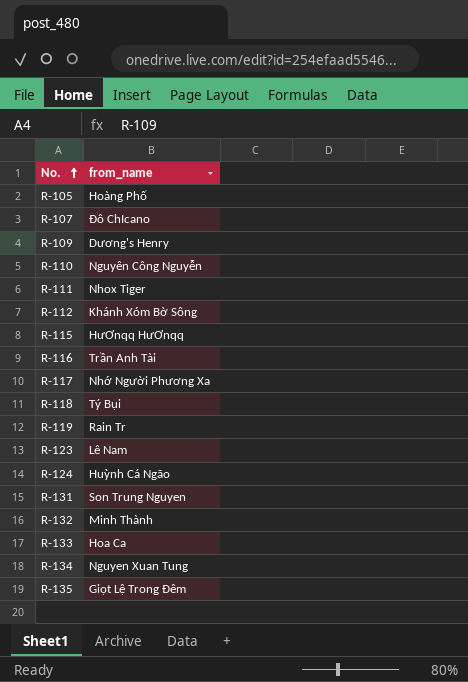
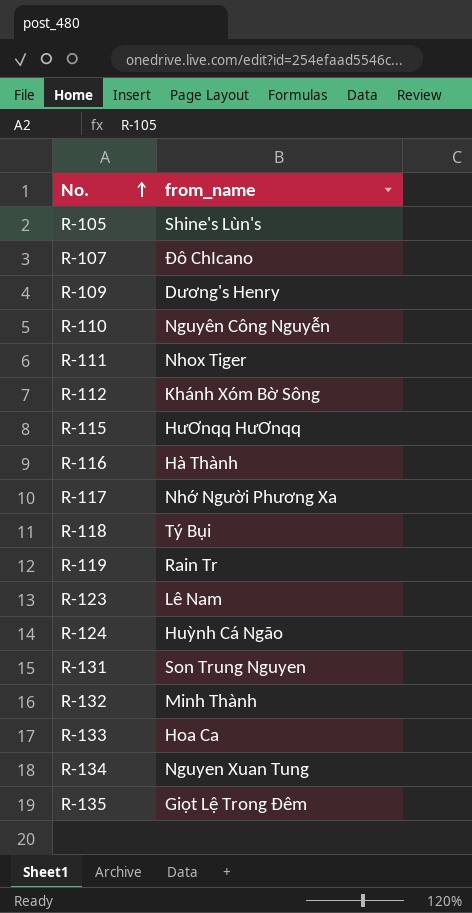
R-105 | from_name: Hoàng Phố -> Shine's Lùn's
R-116 | from_name: Trần Anh Tài -> Hà Thành

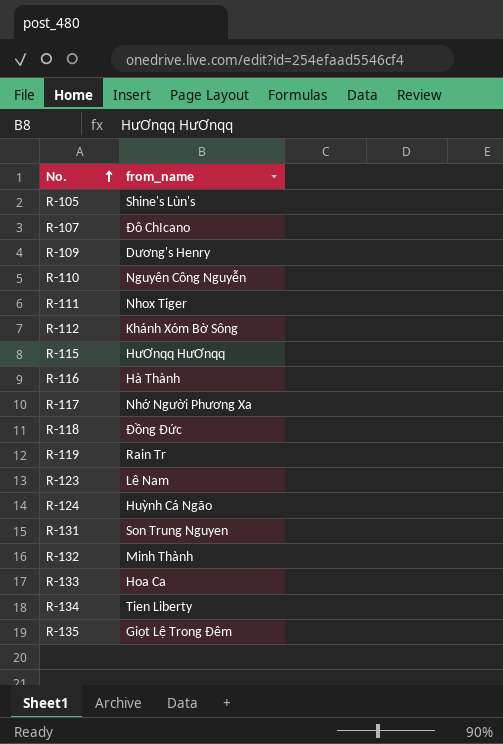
R-118 | from_name: Tý Bụi -> Đồng Đức
R-134 | from_name: Nguyen Xuan Tung -> Tien Liberty

